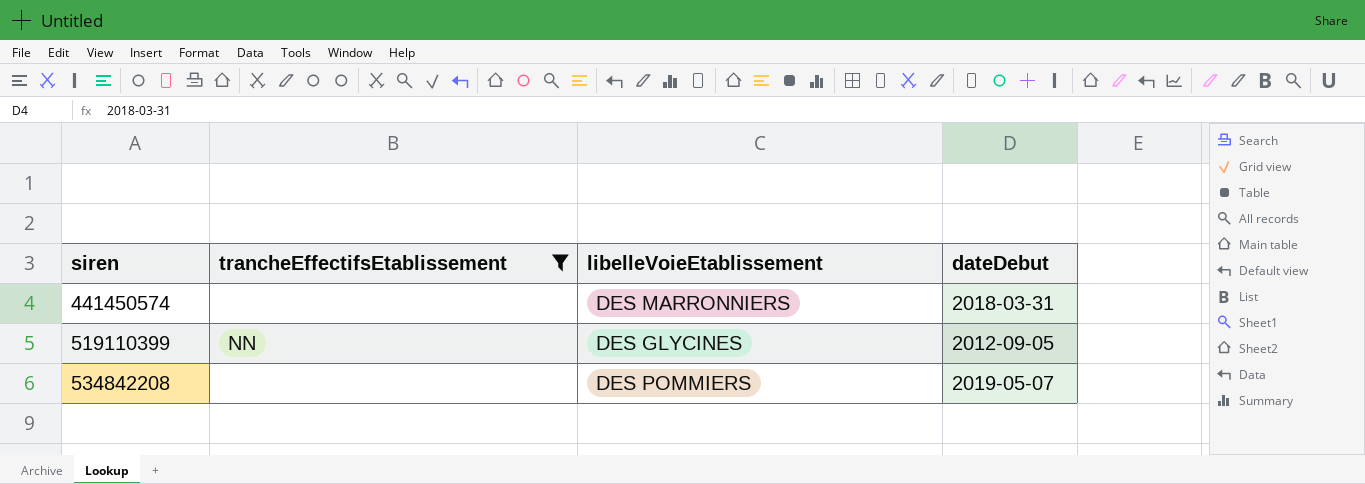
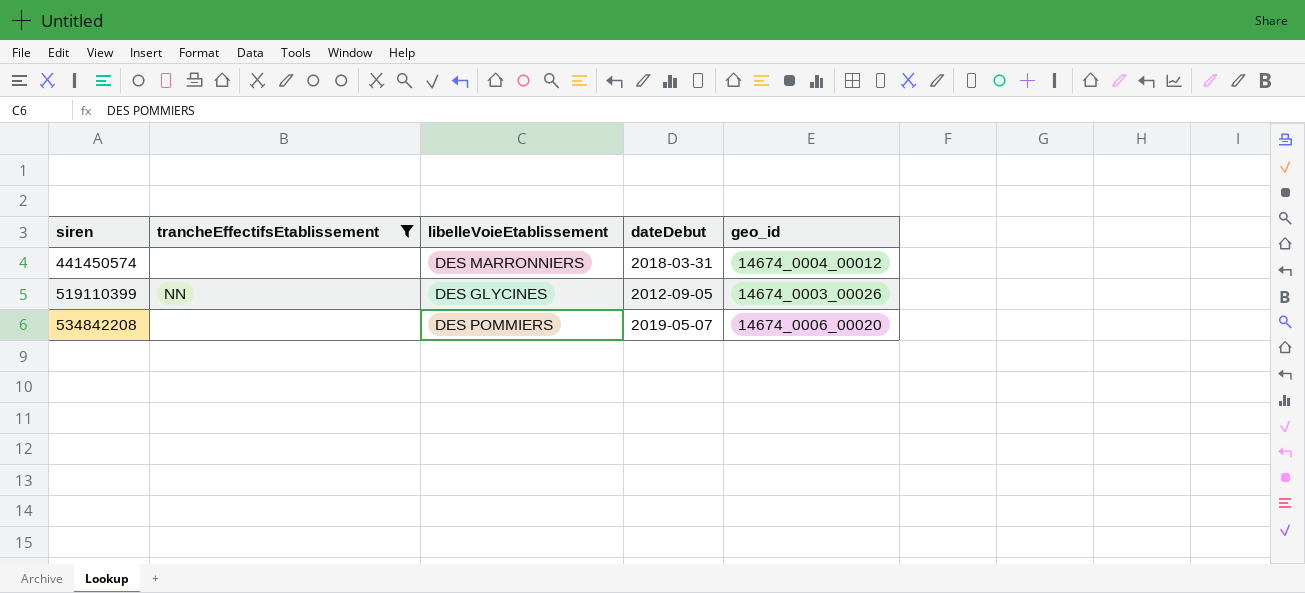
column geo_id | position: none -> 5

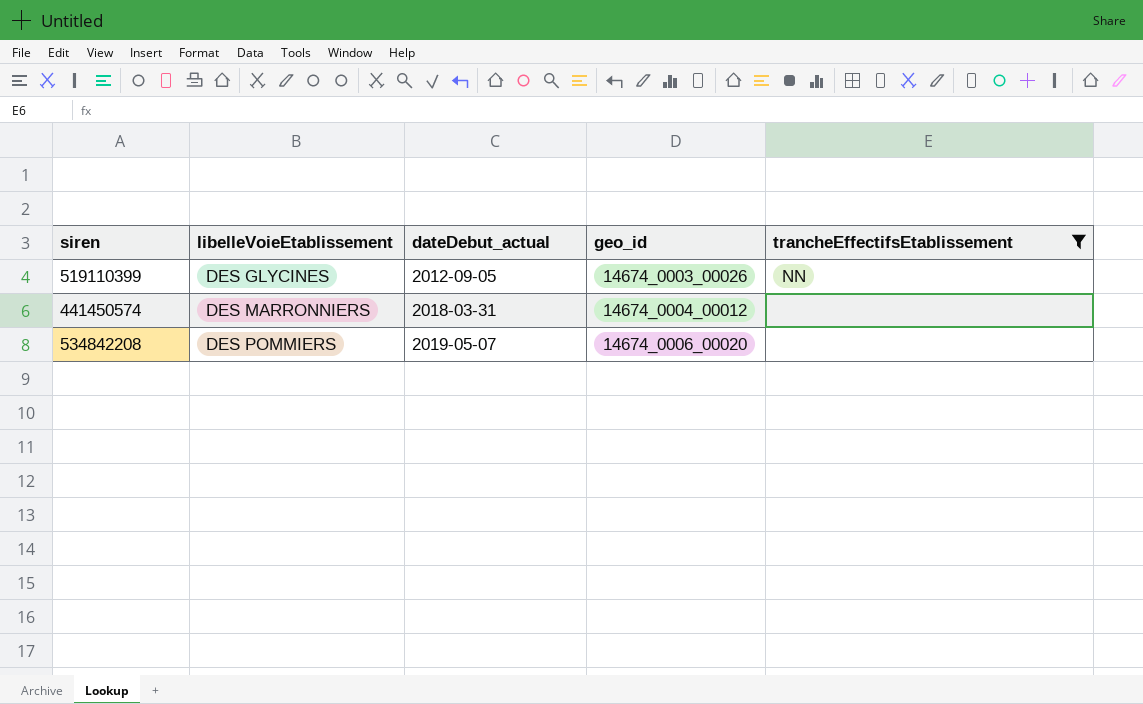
row order: siren ascending -> libelleVoieEtablissement ascending
column name: dateDebut -> dateDebut_actual
column trancheEffectifsEtablissement | position: 2 -> 5

